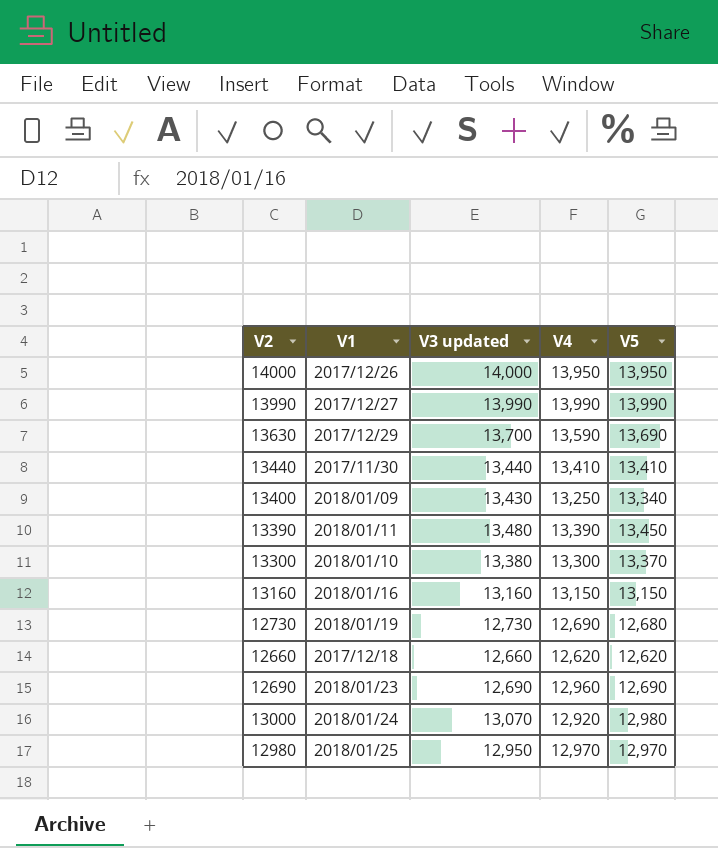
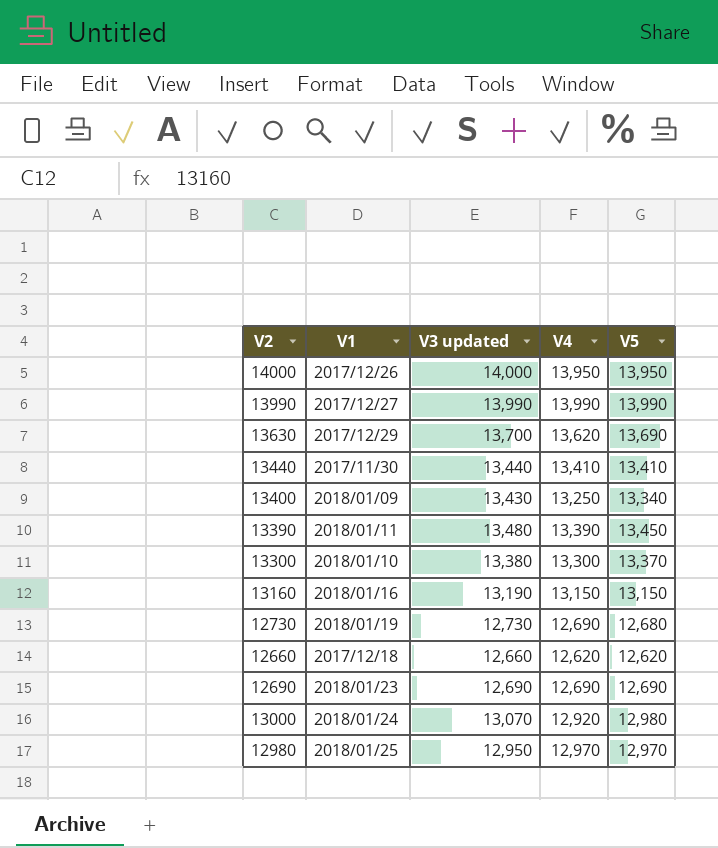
13630 | V4: 13,590 -> 13,620
13160 | V3 updated: 13,160 -> 13,190
12690 | V4: 12,960 -> 12,690

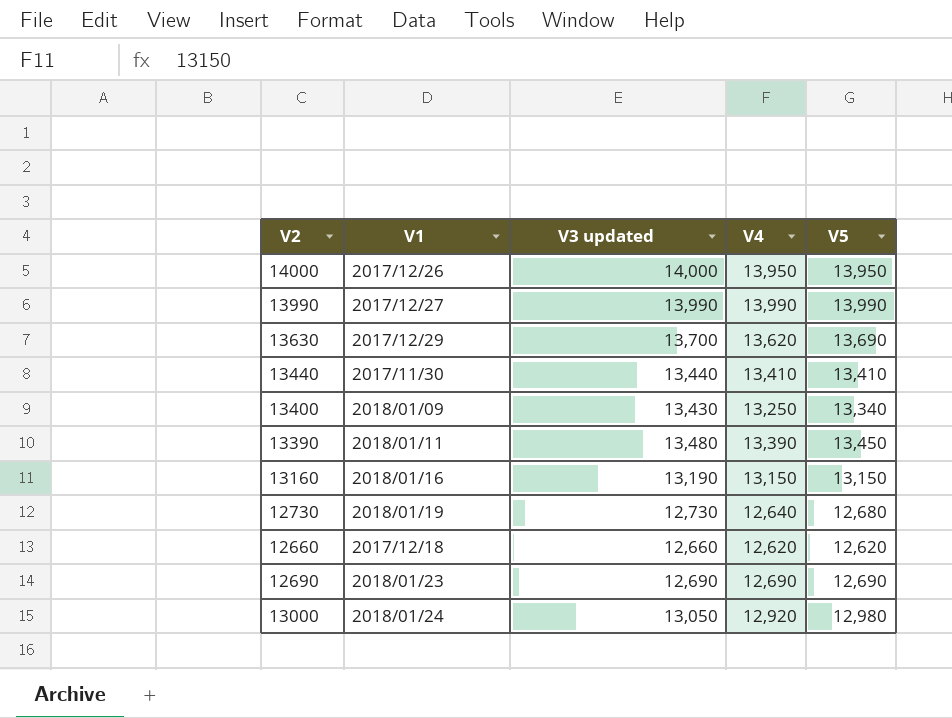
row 13300: 2018/01/10 | 13,380 | 13,300 | 13,370 -> none
row 12980: 2018/01/25 | 12,950 | 12,970 | 12,970 -> none
12730 | V4: 12,690 -> 12,640
13000 | V3 updated: 13,070 -> 13,050

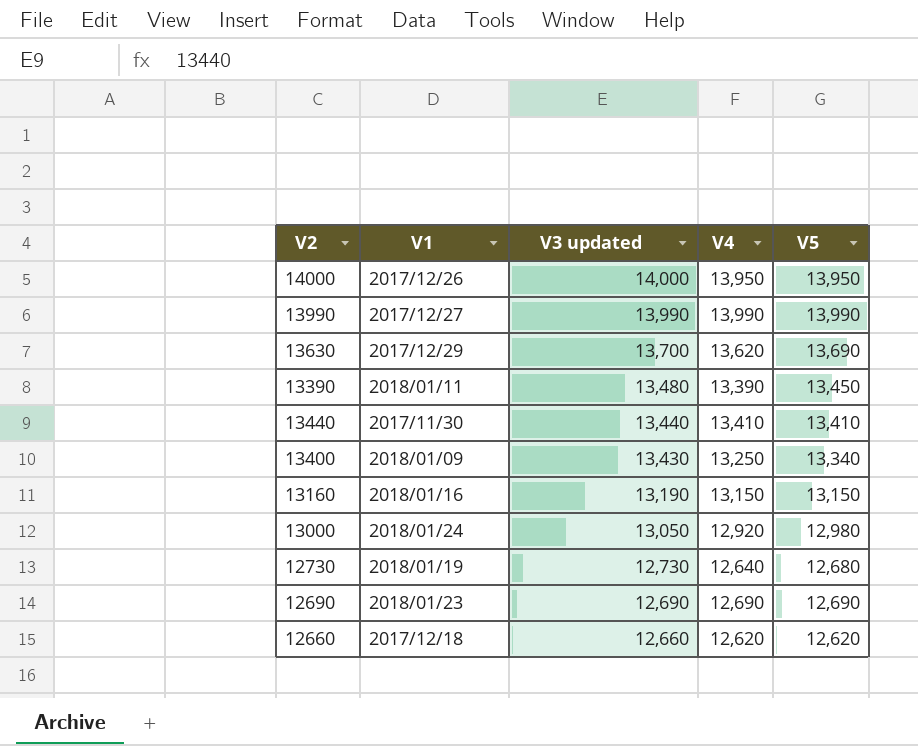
row order: none -> V3 updated descending

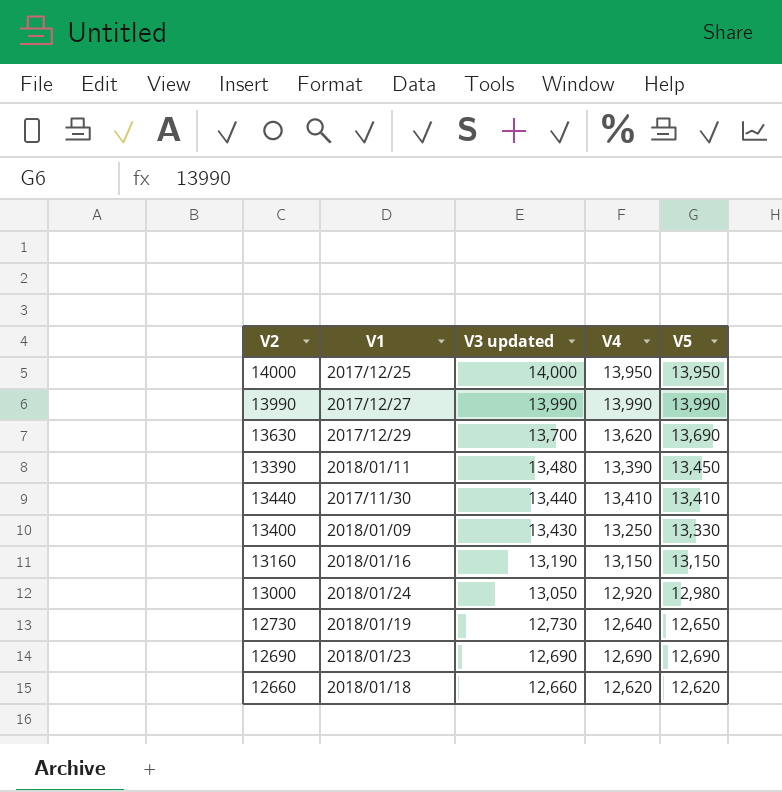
14000 | V1: 2017/12/26 -> 2017/12/25
13400 | V5: 13,340 -> 13,330
12730 | V5: 12,680 -> 12,650
12660 | V1: 2017/12/18 -> 2018/01/18

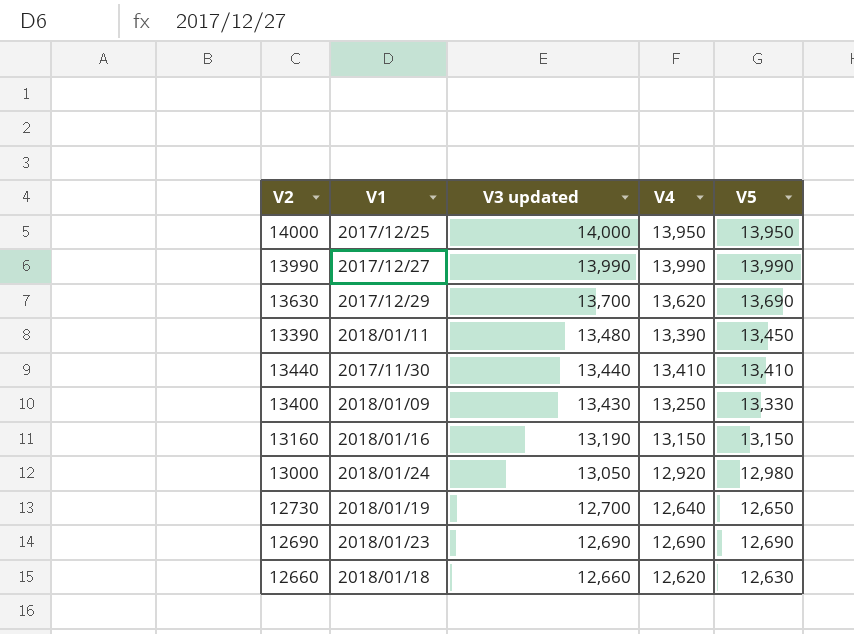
12730 | V3 updated: 12,730 -> 12,700
12660 | V5: 12,620 -> 12,630

